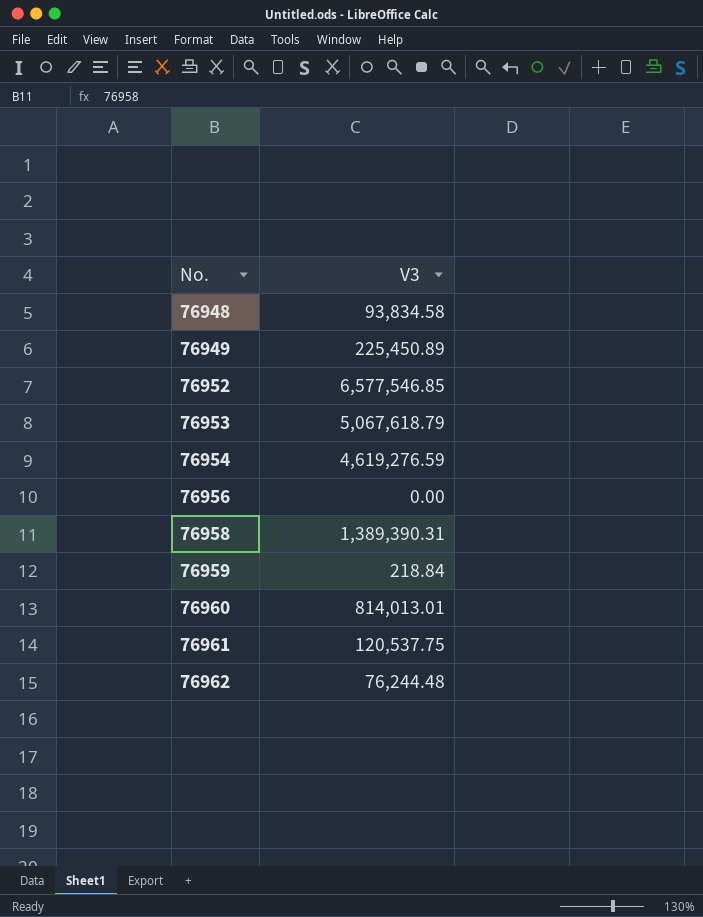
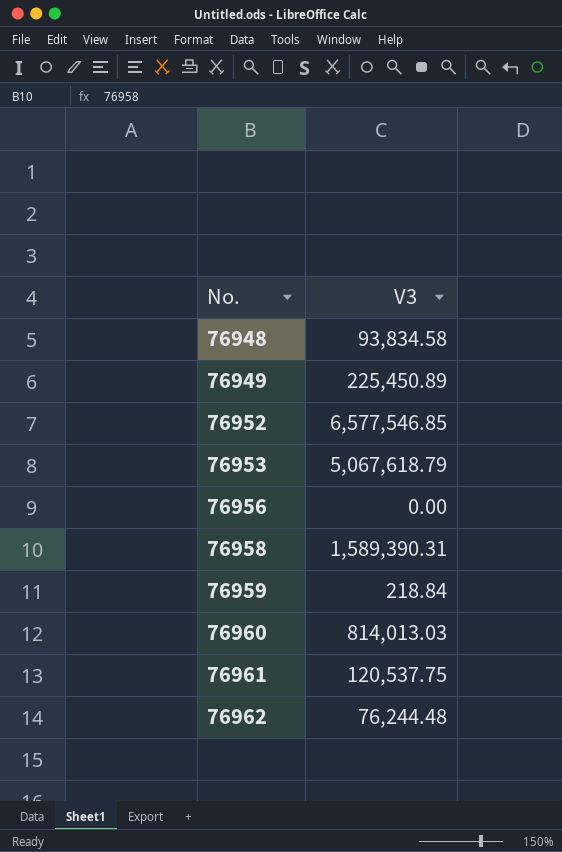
row 76954: 4,619,276.59 -> none
76958 | V3: 1,389,390.31 -> 1,589,390.31
76960 | V3: 814,013.01 -> 814,013.03

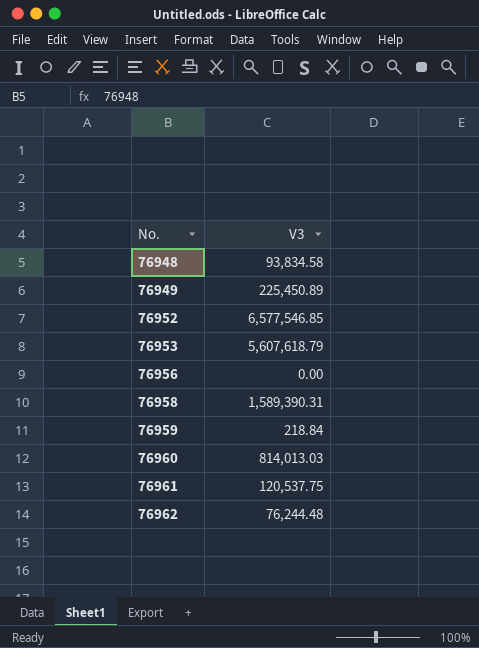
76953 | V3: 5,067,618.79 -> 5,607,618.79

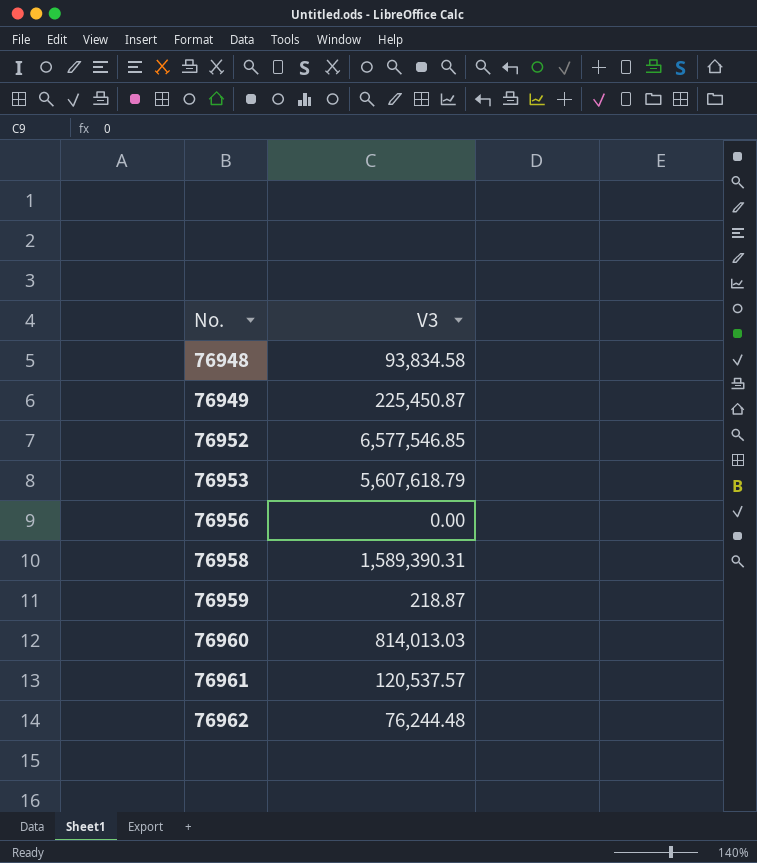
76949 | V3: 225,450.89 -> 225,450.87
76959 | V3: 218.84 -> 218.87
76961 | V3: 120,537.75 -> 120,537.57

